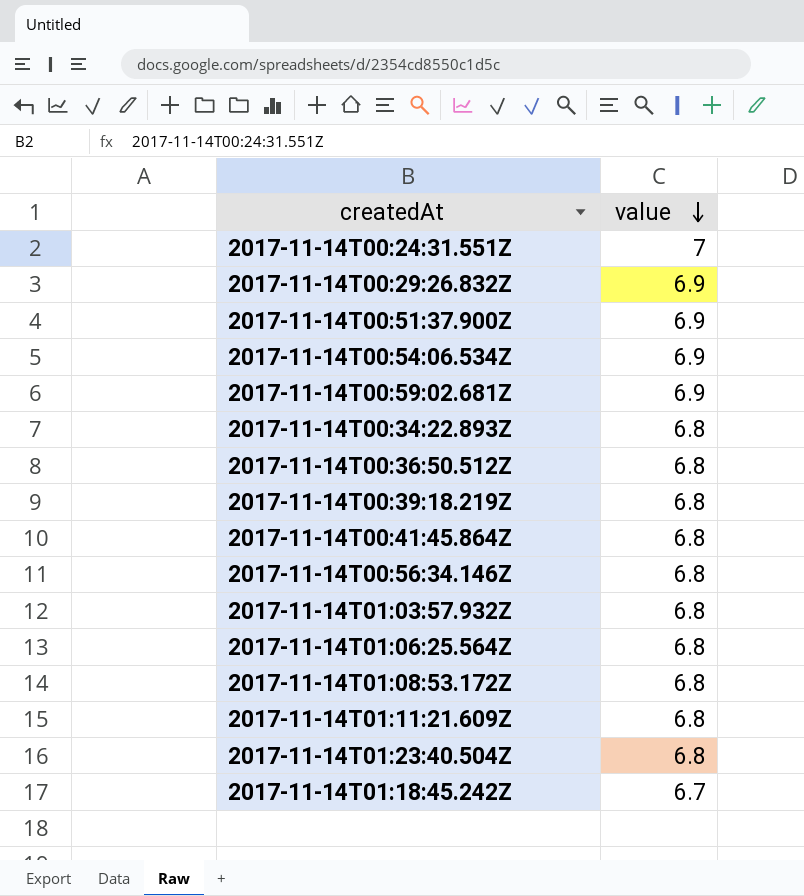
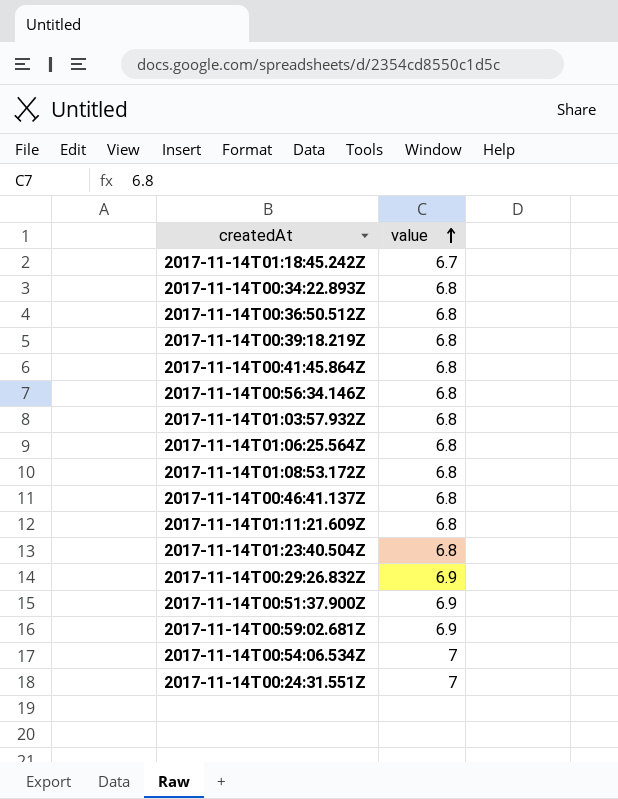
row order: value descending -> value ascending
row 2017-11-14T00:46:41.137Z: none -> 6.8
2017-11-14T00:54:06.534Z | value: 6.9 -> 7

